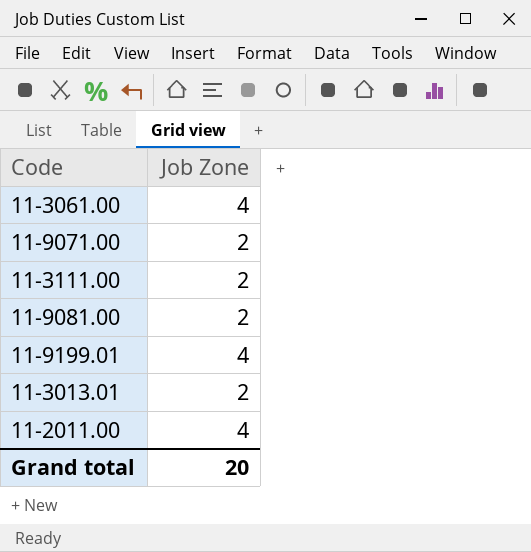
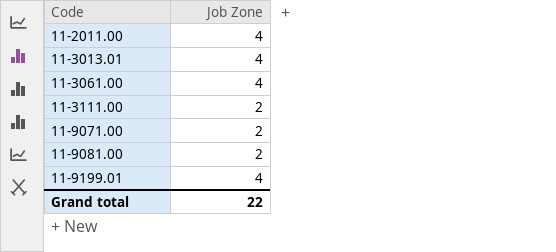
row order: none -> Code ascending
11-3013.01 | Job Zone: 2 -> 4
Grand total | Job Zone: 20 -> 22

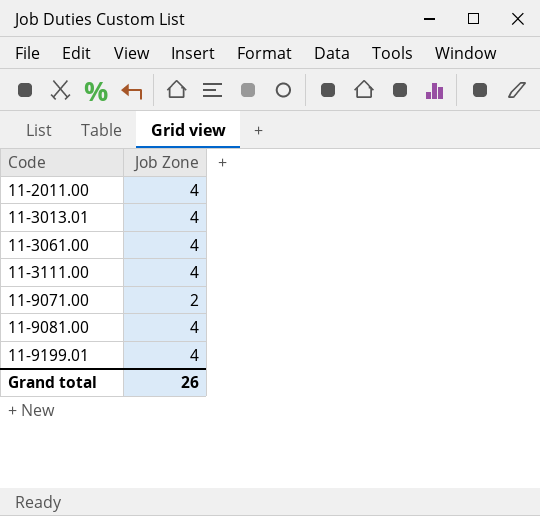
11-3111.00 | Job Zone: 2 -> 4
11-9081.00 | Job Zone: 2 -> 4
Grand total | Job Zone: 22 -> 26

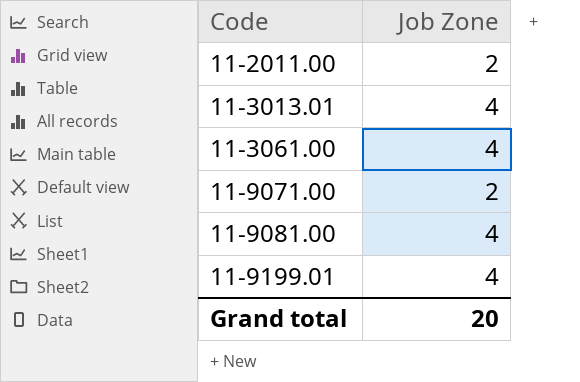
row 11-3111.00: 4 -> none
11-2011.00 | Job Zone: 4 -> 2
Grand total | Job Zone: 26 -> 20

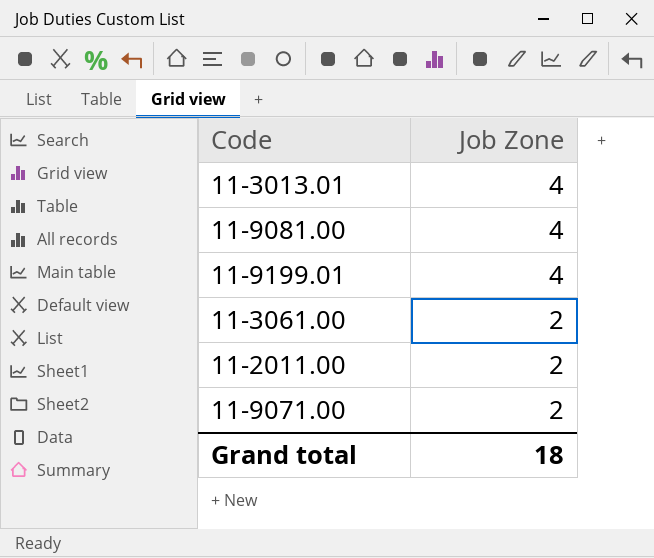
row order: Code ascending -> Job Zone descending
11-3061.00 | Job Zone: 4 -> 2
Grand total | Job Zone: 20 -> 18

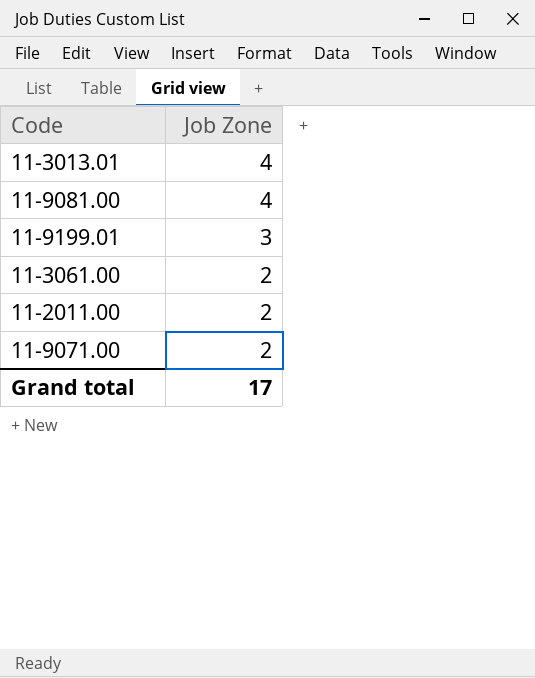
11-9199.01 | Job Zone: 4 -> 3
Grand total | Job Zone: 18 -> 17

